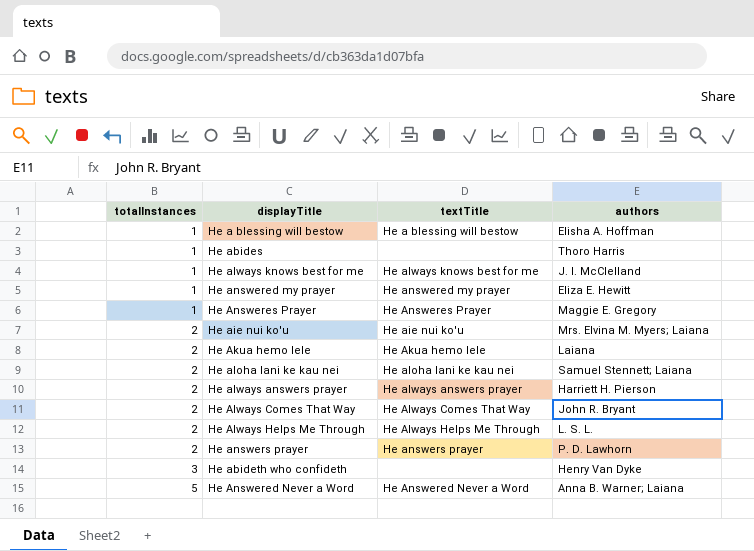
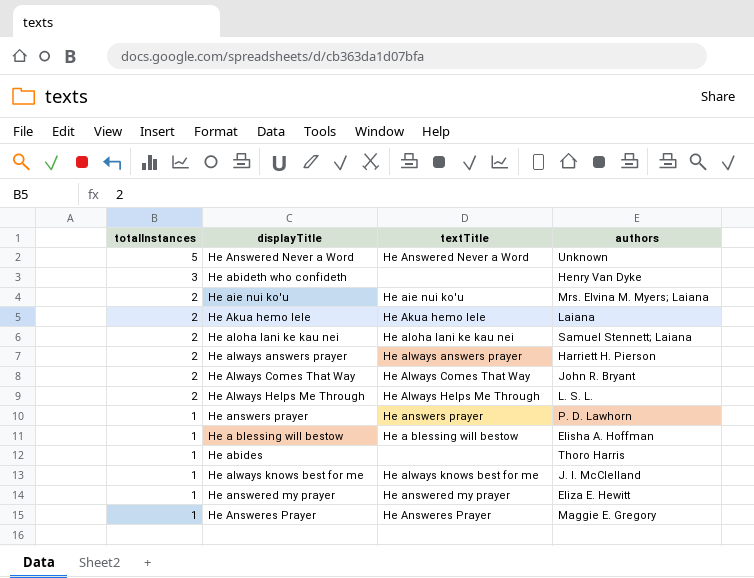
row order: totalInstances ascending -> totalInstances descending
He Answered Never a Word | authors: Anna B. Warner; Laiana -> Unknown
He answers prayer | totalInstances: 2 -> 1

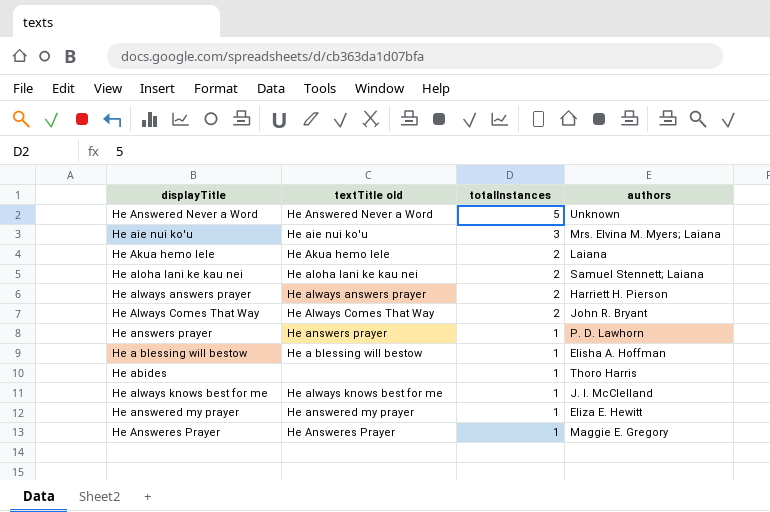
column name: textTitle -> textTitle old
column totalInstances | position: 1 -> 3
row He abideth who confideth: 3 | none | Henry Van Dyke -> none
row He Always Helps Me Through: 2 | He Always Helps Me Through | L. S. L. -> none
He aie nui ko'u | totalInstances: 2 -> 3

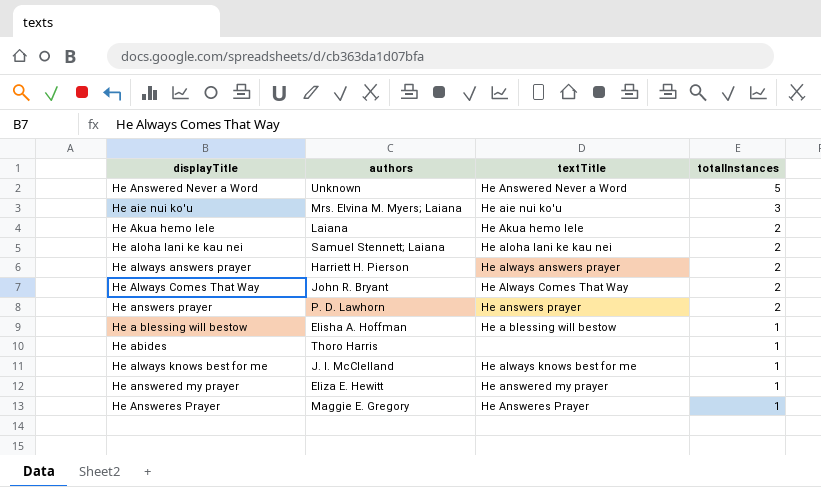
column authors | position: 4 -> 2
column name: textTitle old -> textTitle
He answers prayer | totalInstances: 1 -> 2

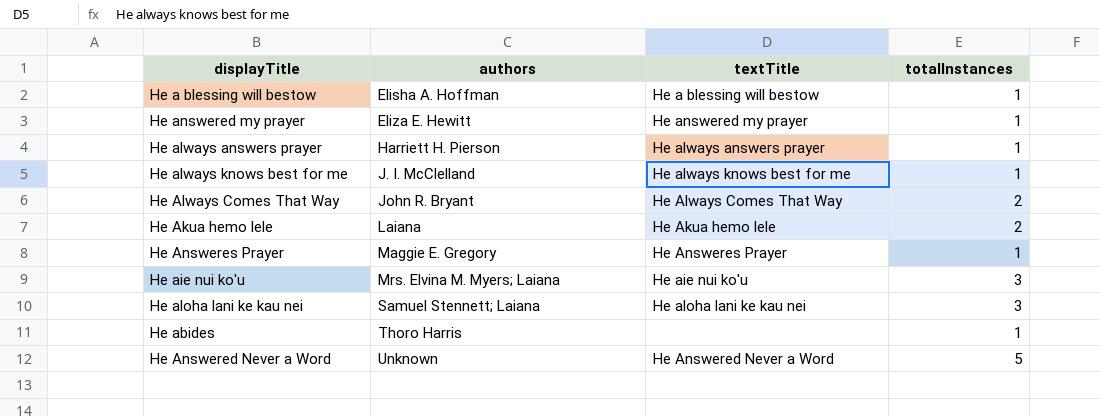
row order: totalInstances descending -> authors ascending
row He answers prayer: P. D. Lawhorn | He answers prayer | 2 -> none
He always answers prayer | totalInstances: 2 -> 1
He aloha lani ke kau nei | totalInstances: 2 -> 3

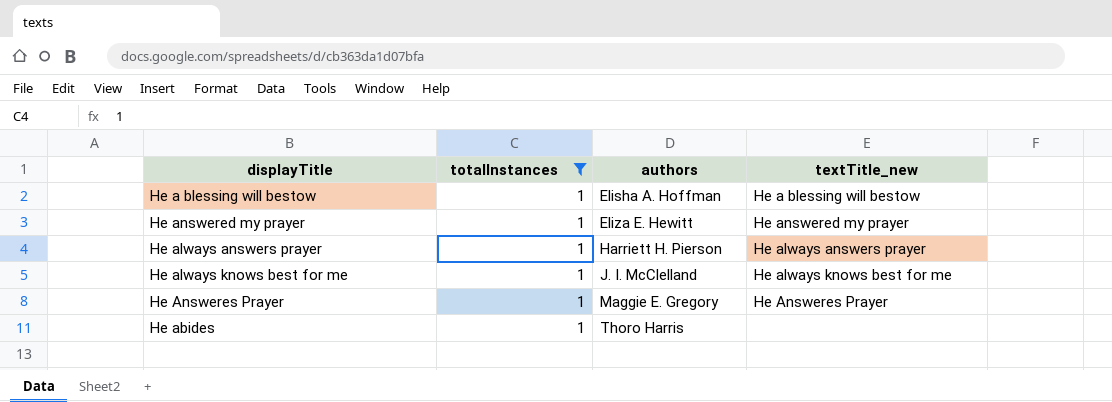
filter: none -> totalInstances = 1
column totalInstances | position: 4 -> 2
column name: textTitle -> textTitle_new

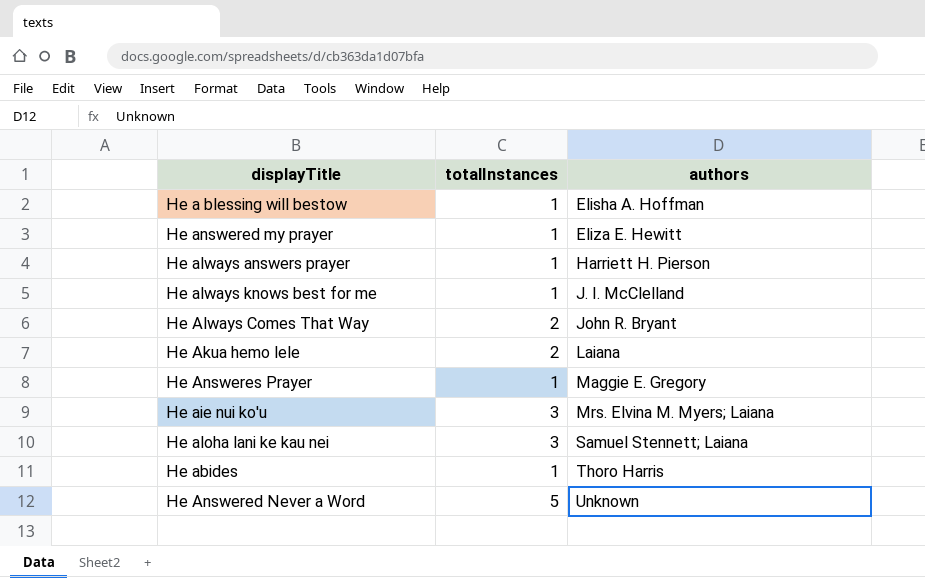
filter: totalInstances = 1 -> none
column textTitle_new | position: 4 -> none

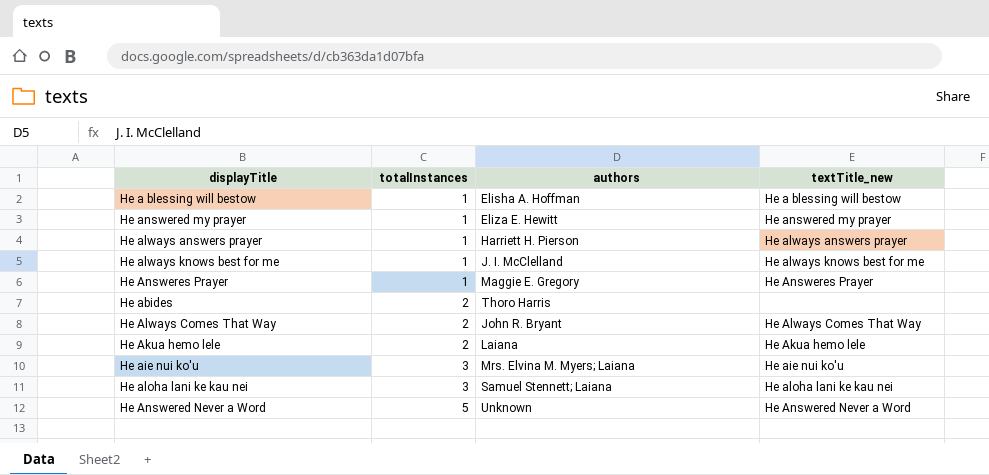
row order: authors ascending -> totalInstances ascending
column textTitle_new | position: none -> 4
He abides | totalInstances: 1 -> 2

